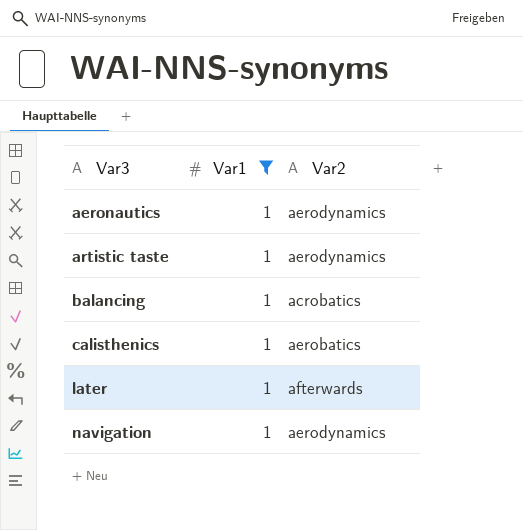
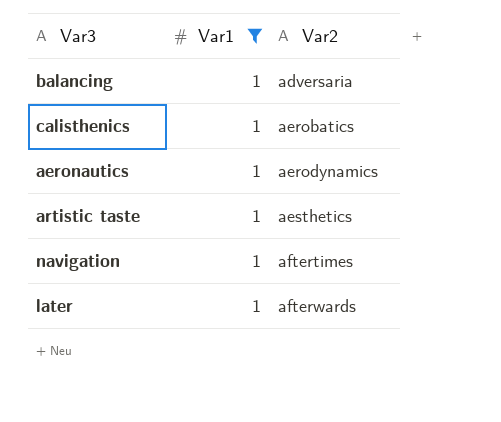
row order: Var3 ascending -> Var2 ascending
balancing | Var2: acrobatics -> adversaria
artistic taste | Var2: aerodynamics -> aesthetics
navigation | Var2: aerodynamics -> aftertimes

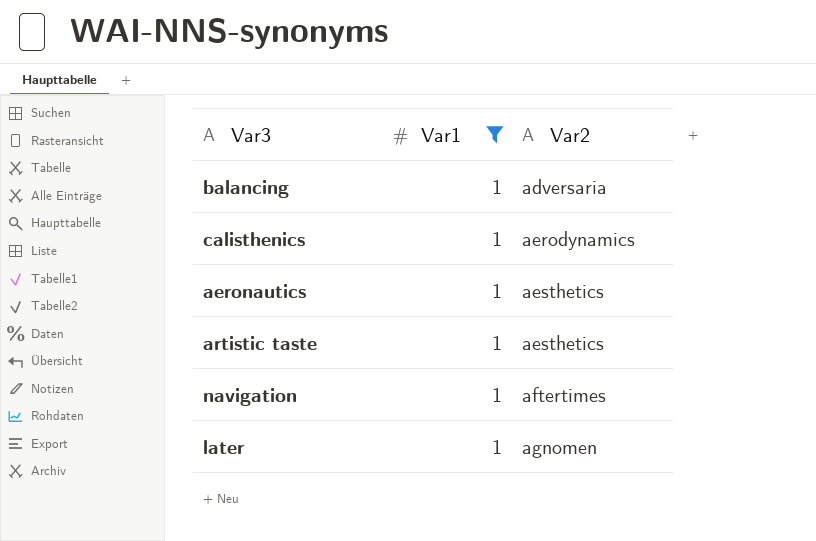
calisthenics | Var2: aerobatics -> aerodynamics
aeronautics | Var2: aerodynamics -> aesthetics
later | Var2: afterwards -> agnomen

